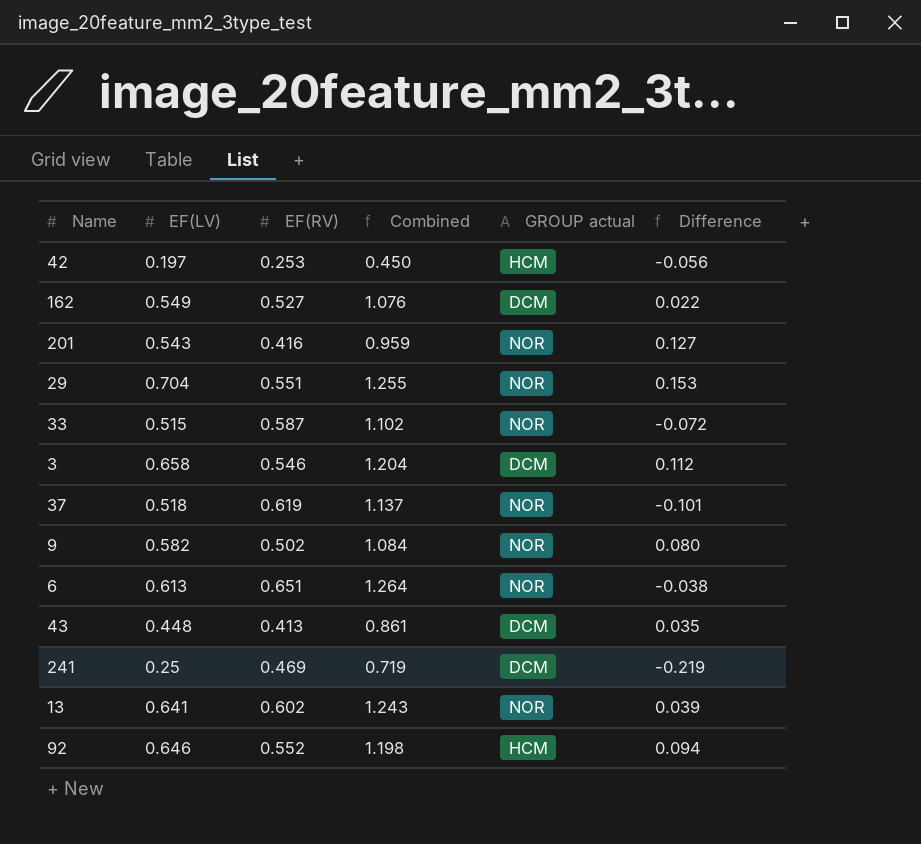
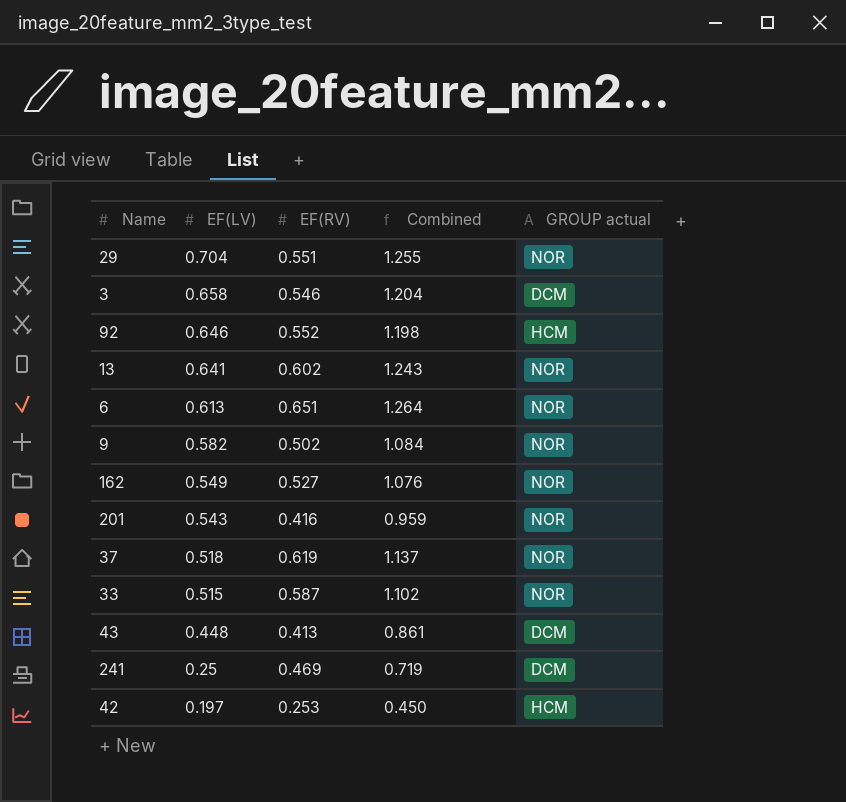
row order: none -> EF(LV) descending
column Difference | formula: [EF(LV)] - [EF(RV)] -> none
162 | GROUP actual: DCM -> NOR

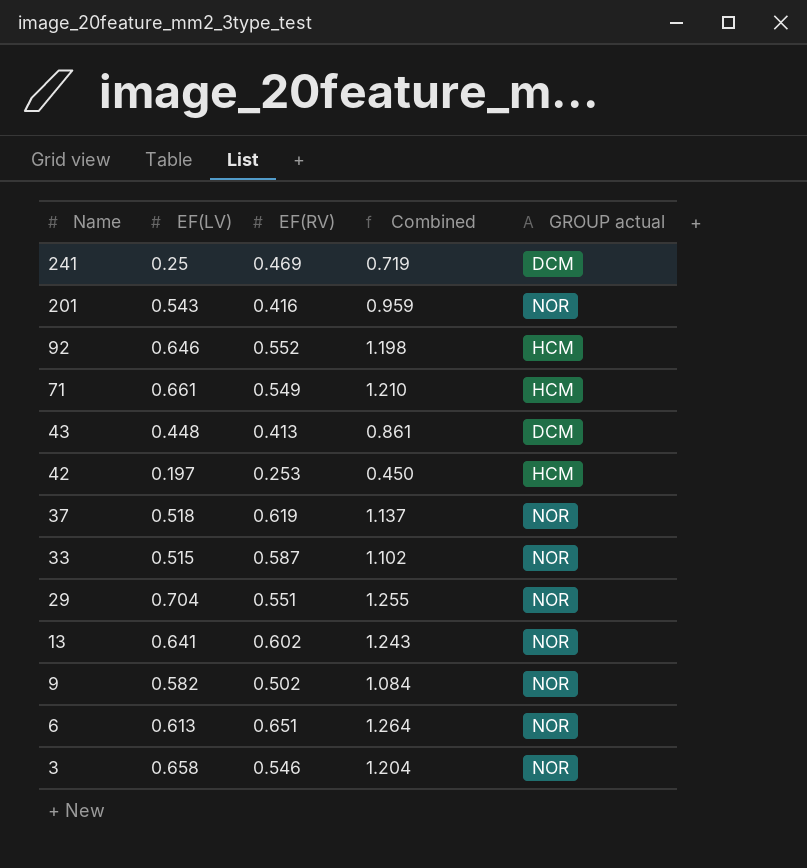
row order: EF(LV) descending -> Name descending
row 162: 0.549 | 0.527 | 1.076 | NOR -> none
row 71: none -> 0.661 | 0.549 | 1.210 | HCM
3 | GROUP actual: DCM -> NOR

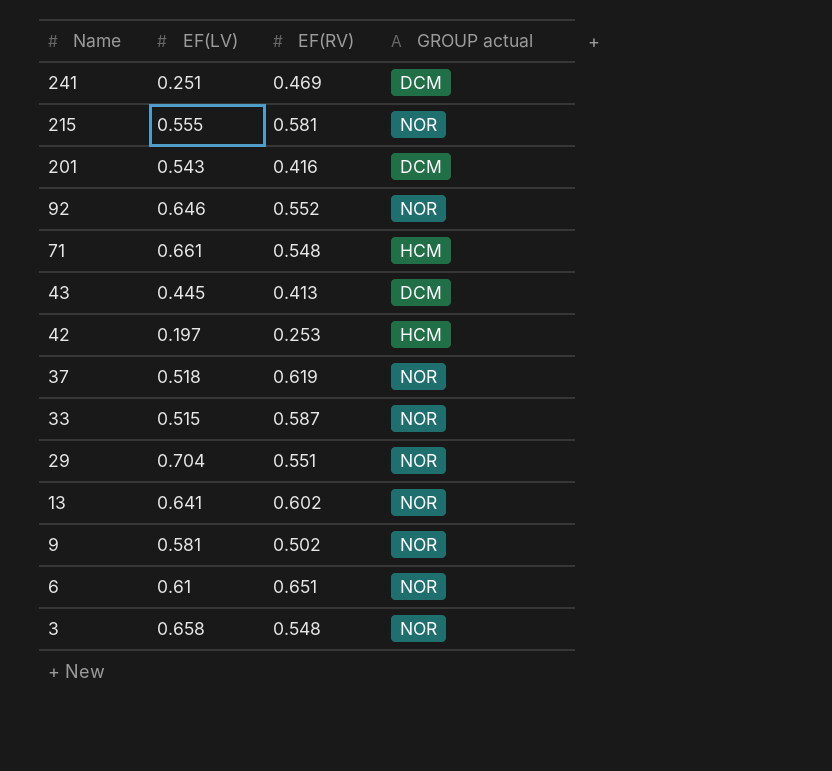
column Combined | formula: [EF(LV)] + [EF(RV)] -> none
241 | EF(LV): 0.25 -> 0.251
row 215: none -> 0.555 | 0.581 | NOR
201 | GROUP actual: NOR -> DCM
92 | GROUP actual: HCM -> NOR
71 | EF(RV): 0.549 -> 0.548
43 | EF(LV): 0.448 -> 0.445
9 | EF(LV): 0.582 -> 0.581
6 | EF(LV): 0.613 -> 0.61
3 | EF(RV): 0.546 -> 0.548

